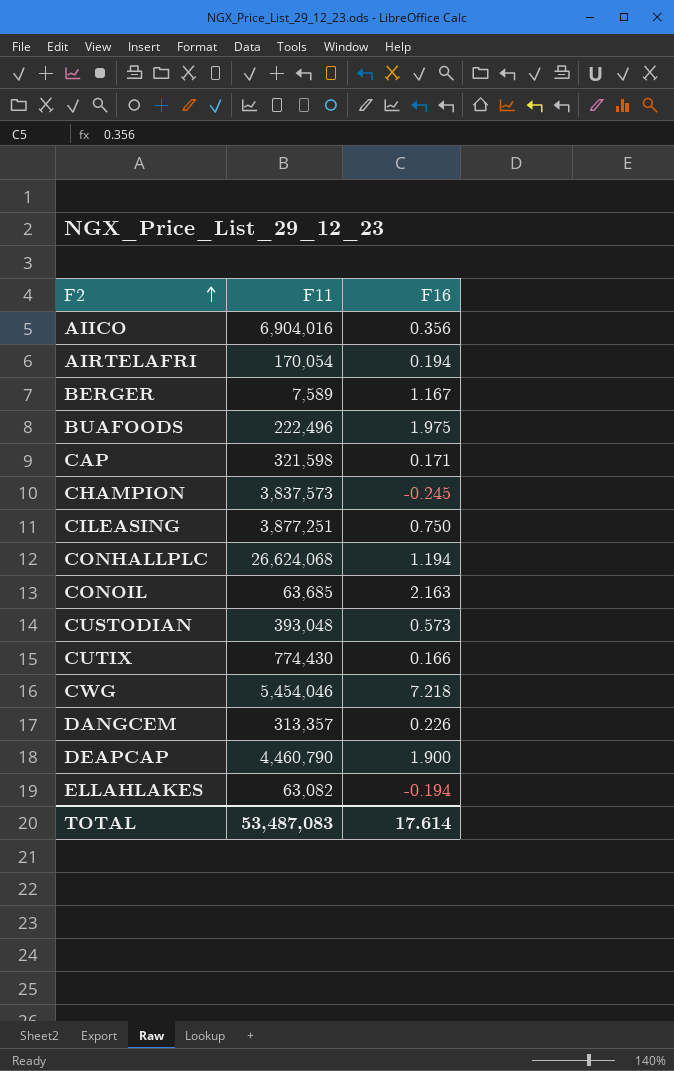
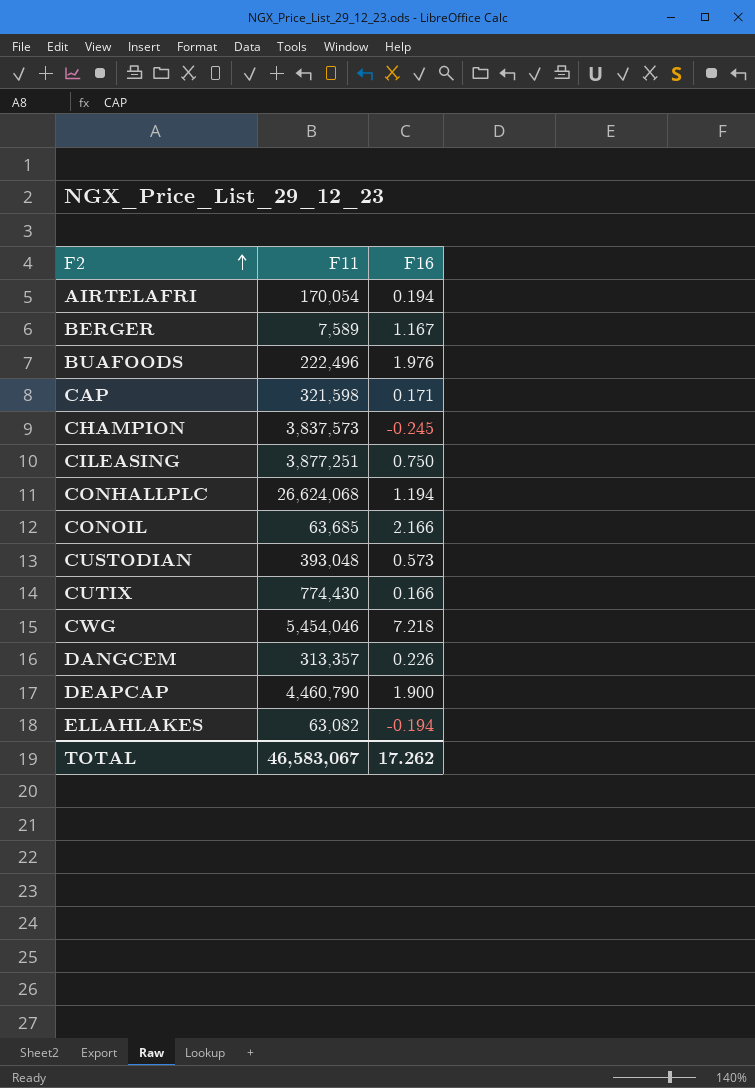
row AIICO: 6,904,016 | 0.356 -> none
BUAFOODS | F16: 1.975 -> 1.976
CONOIL | F16: 2.163 -> 2.166
TOTAL | F11: 53,487,083 -> 46,583,067
TOTAL | F16: 17.614 -> 17.262

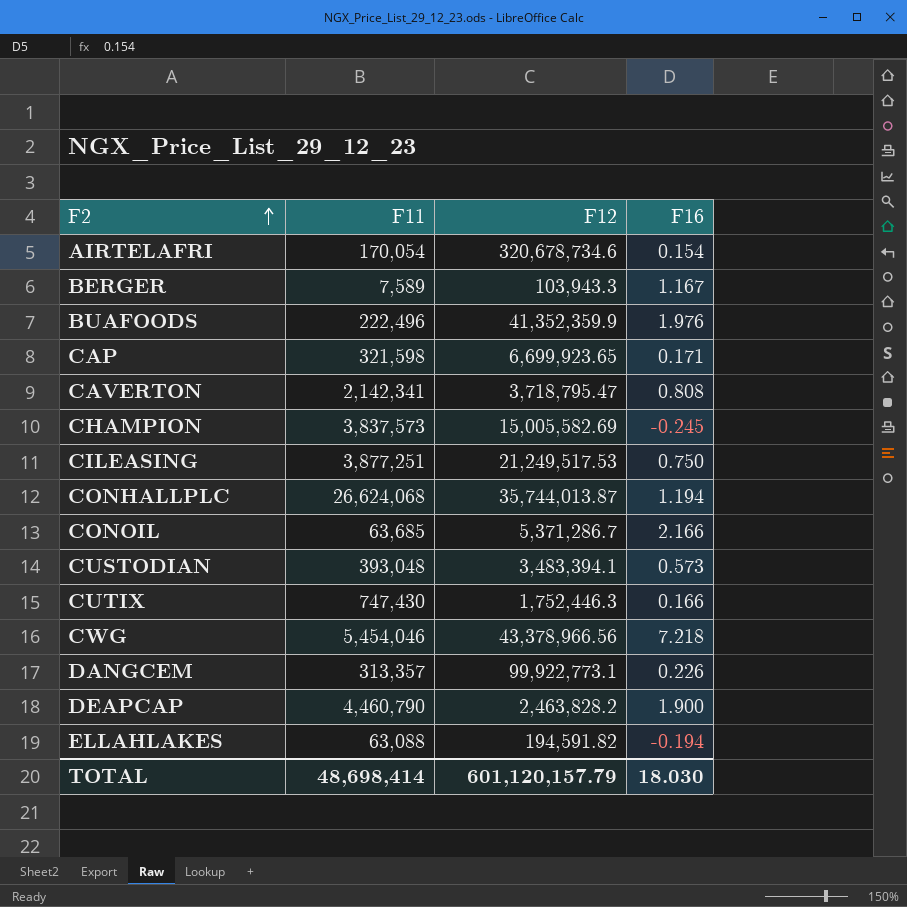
column F12 | position: none -> 3
AIRTELAFRI | F16: 0.194 -> 0.154
row CAVERTON: none -> 2,142,341 | 3,718,795.47 | 0.808
CUTIX | F11: 774,430 -> 747,430
ELLAHLAKES | F11: 63,082 -> 63,088
TOTAL | F11: 46,583,067 -> 48,698,414
TOTAL | F16: 17.262 -> 18.030

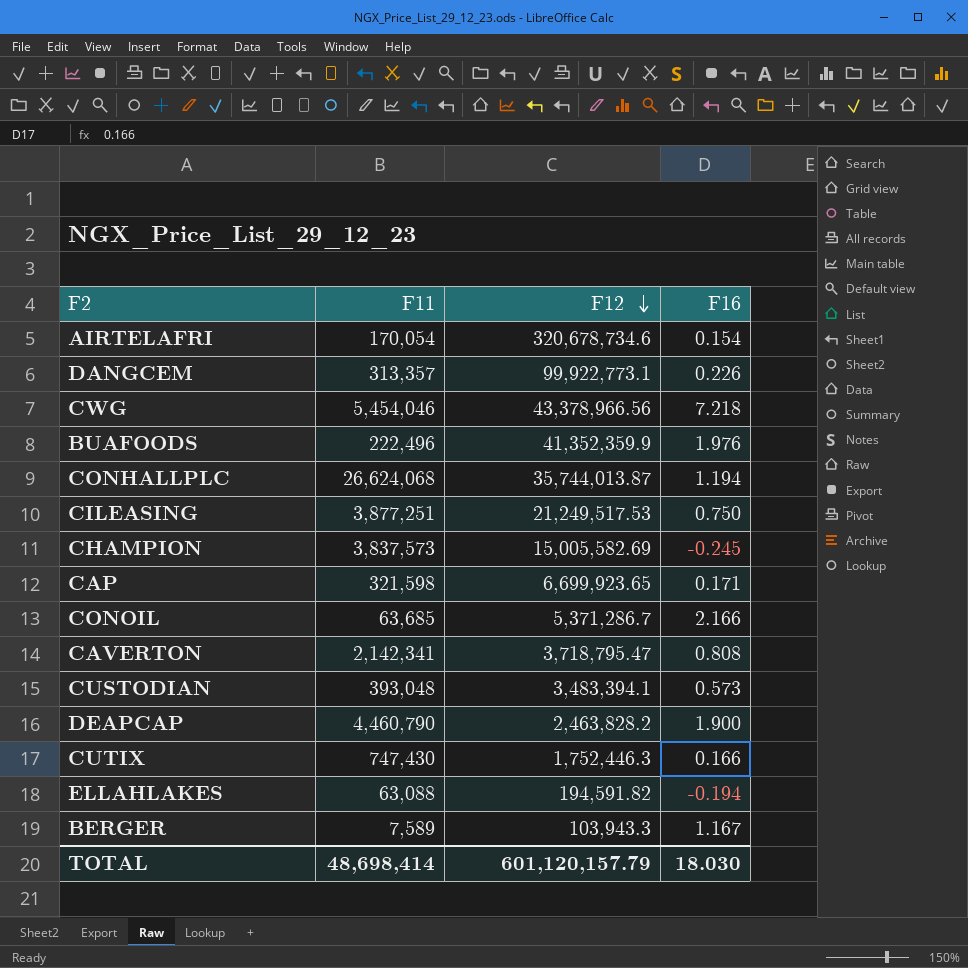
row order: F2 ascending -> F12 descending

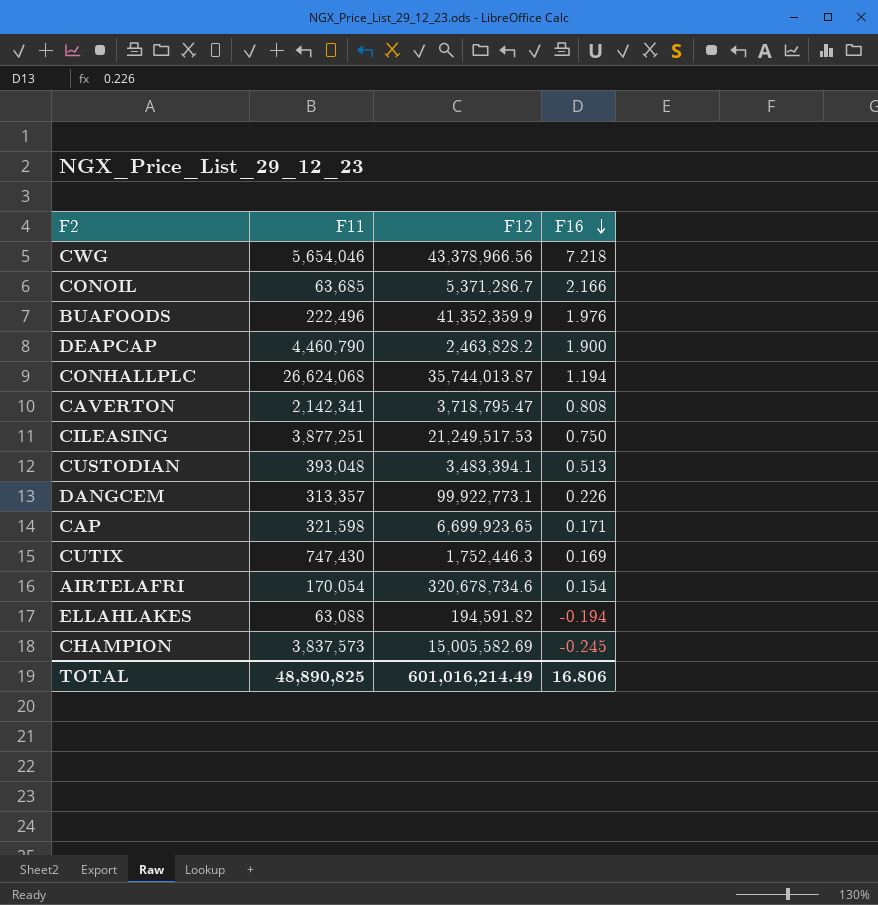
row order: F12 descending -> F16 descending
row BERGER: 7,589 | 103,943.3 | 1.167 -> none
CWG | F11: 5,454,046 -> 5,654,046
CUSTODIAN | F16: 0.573 -> 0.513
CUTIX | F16: 0.166 -> 0.169
TOTAL | F11: 48,698,414 -> 48,890,825
TOTAL | F12: 601,120,157.79 -> 601,016,214.49
TOTAL | F16: 18.030 -> 16.806

